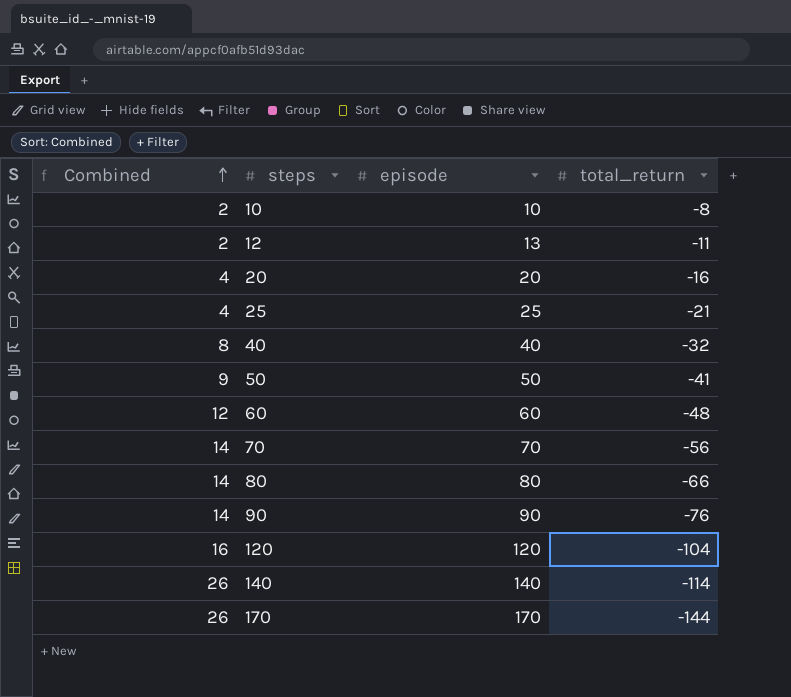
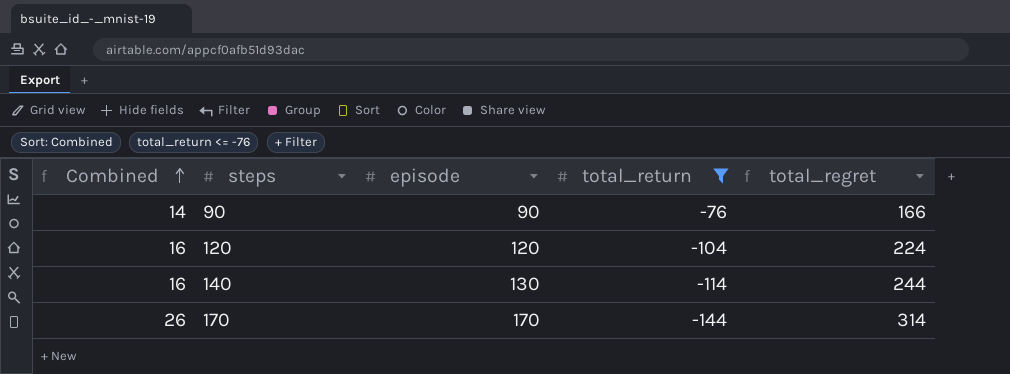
filter: none -> total_return <= -76
column total_regret | formula: none -> [episode] - [total_return]
140 | Combined: 26 -> 16
140 | episode: 140 -> 130

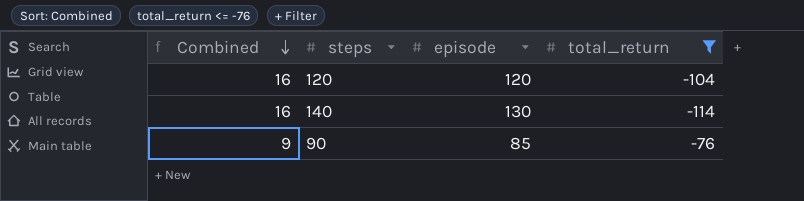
row order: Combined ascending -> Combined descending
column total_regret | formula: [episode] - [total_return] -> none
row 170: 26 | 170 | -144 | 314 -> none
90 | Combined: 14 -> 9
90 | episode: 90 -> 85

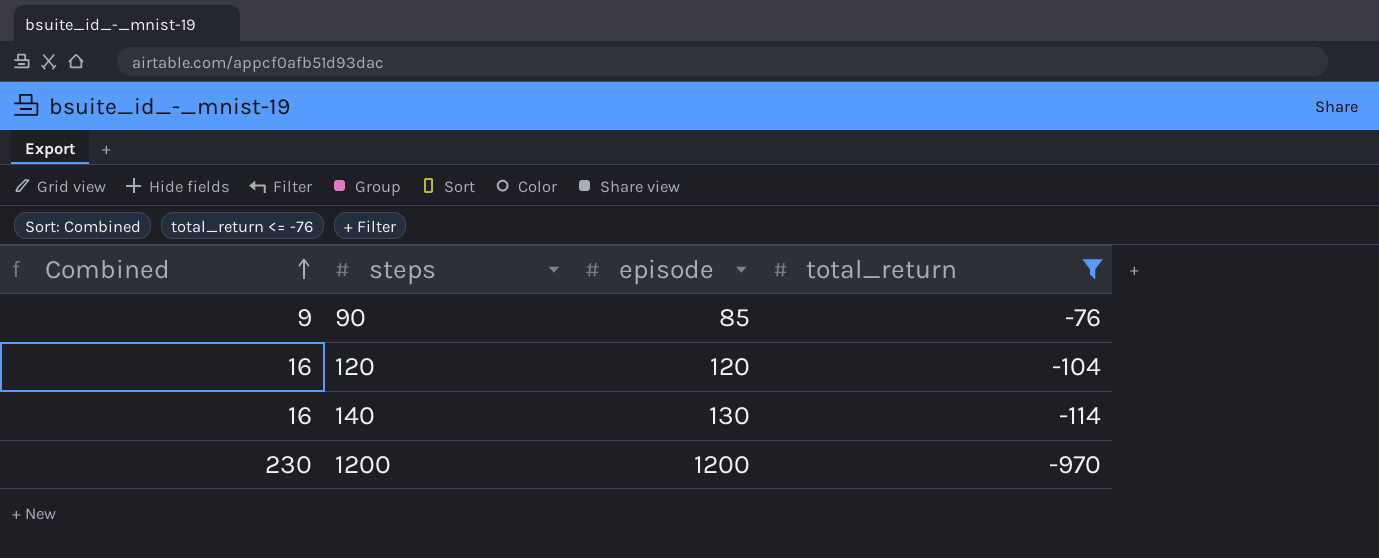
row order: Combined descending -> Combined ascending
row 1200: none -> 230 | 1200 | -970

